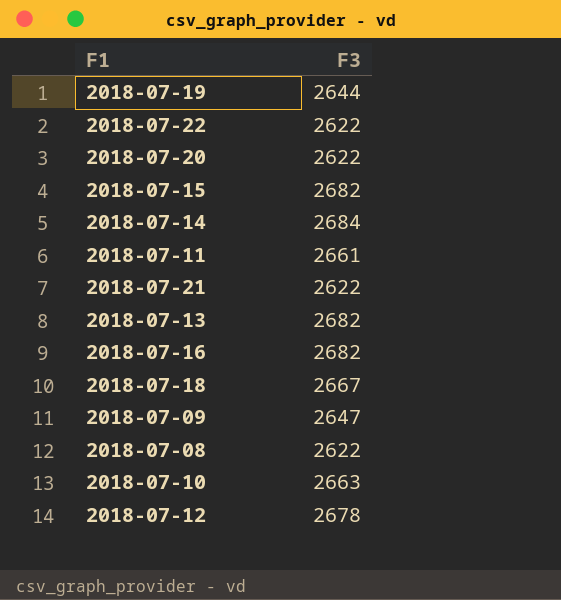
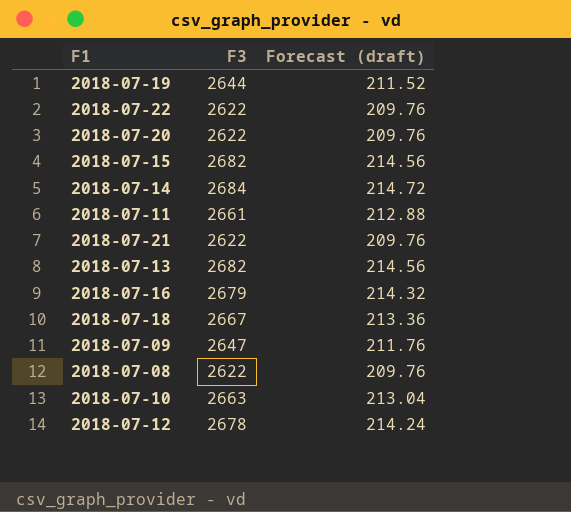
column Forecast (draft) | formula: none -> [F3] * 0.08
2018-07-16 | F3: 2682 -> 2679

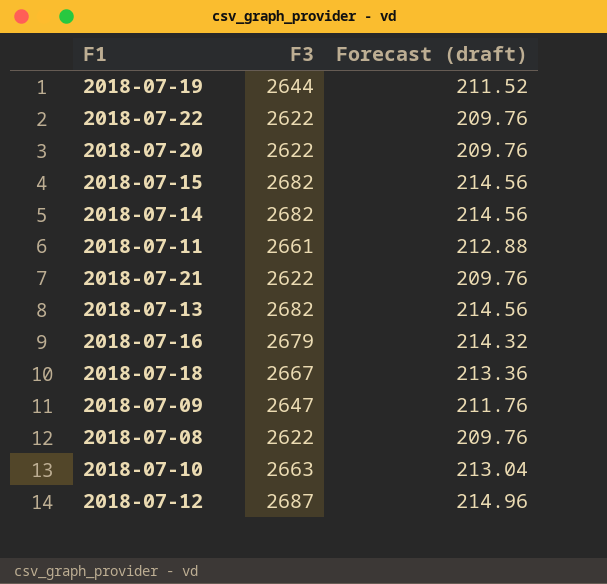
2018-07-14 | F3: 2684 -> 2682
2018-07-14 | Forecast (draft): 214.72 -> 214.56
2018-07-12 | F3: 2678 -> 2687
2018-07-12 | Forecast (draft): 214.24 -> 214.96

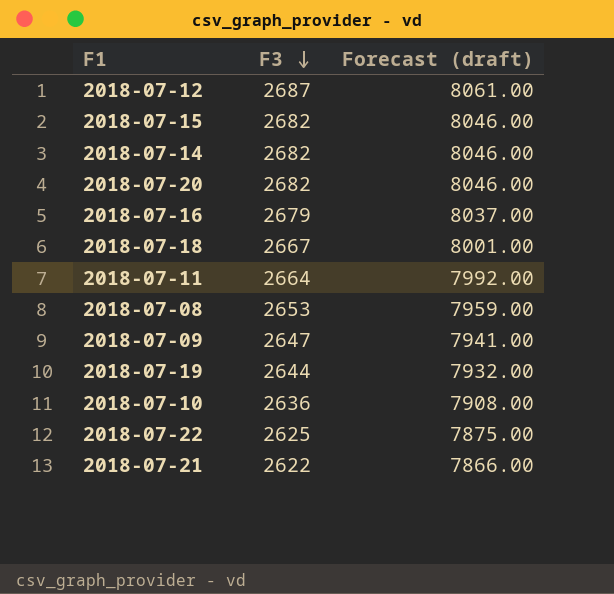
row order: none -> F3 descending
column Forecast (draft) | formula: [F3] * 0.08 -> [F3] * 3
row 2018-07-13: 2682 | 214.56 -> none
2018-07-20 | F3: 2622 -> 2682
2018-07-11 | F3: 2661 -> 2664
2018-07-08 | F3: 2622 -> 2653
2018-07-10 | F3: 2663 -> 2636
2018-07-22 | F3: 2622 -> 2625

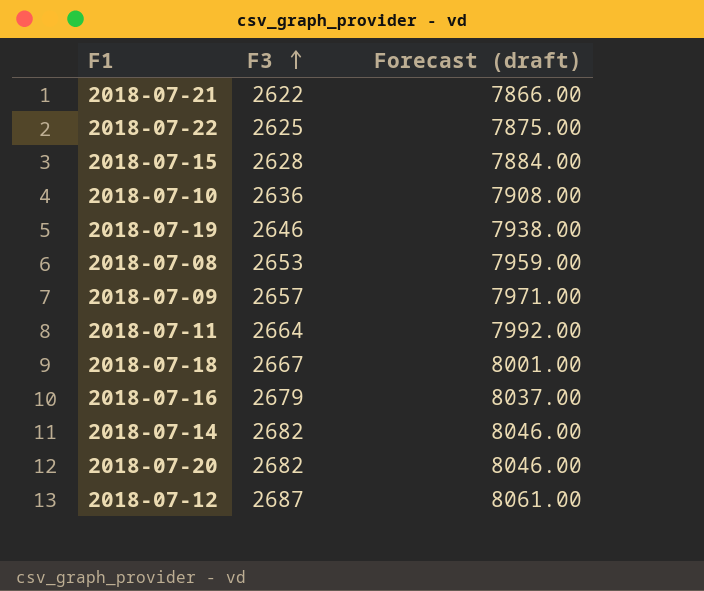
row order: F3 descending -> F3 ascending
2018-07-15 | F3: 2682 -> 2628
2018-07-15 | Forecast (draft): 8046.00 -> 7884.00
2018-07-19 | F3: 2644 -> 2646
2018-07-19 | Forecast (draft): 7932.00 -> 7938.00
2018-07-09 | F3: 2647 -> 2657
2018-07-09 | Forecast (draft): 7941.00 -> 7971.00

